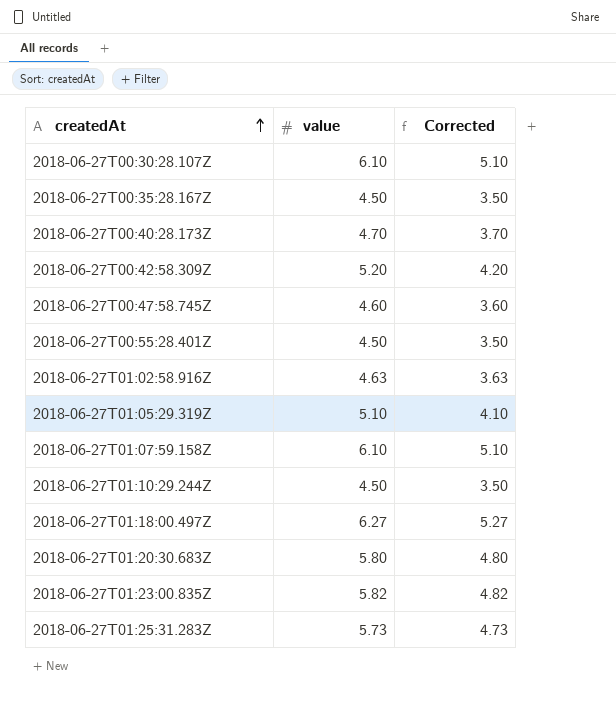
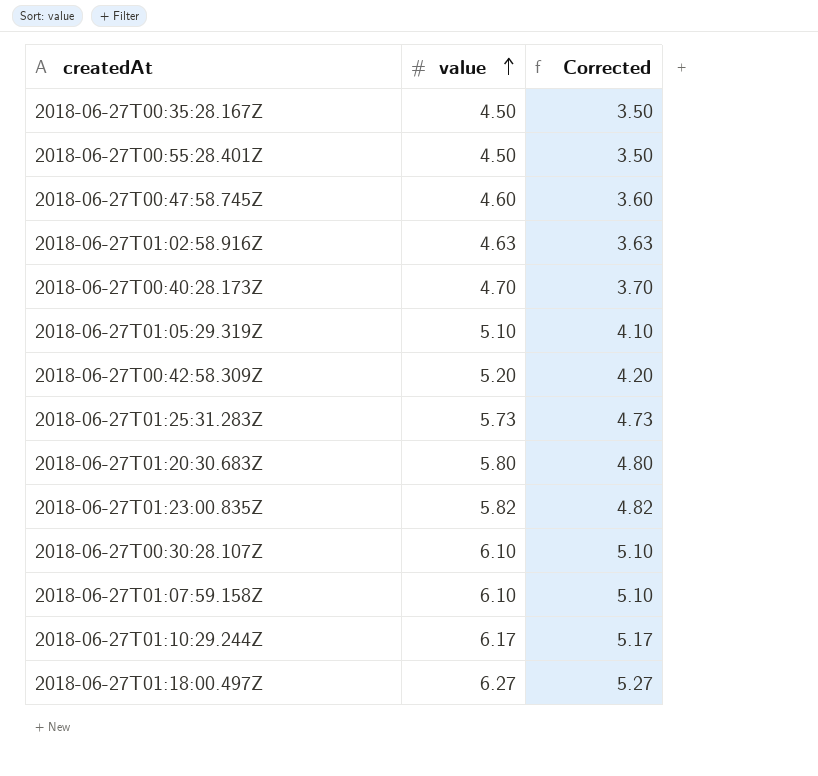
row order: createdAt ascending -> value ascending
2018-06-27T01:10:29.244Z | value: 4.50 -> 6.17
2018-06-27T01:10:29.244Z | Corrected: 3.50 -> 5.17

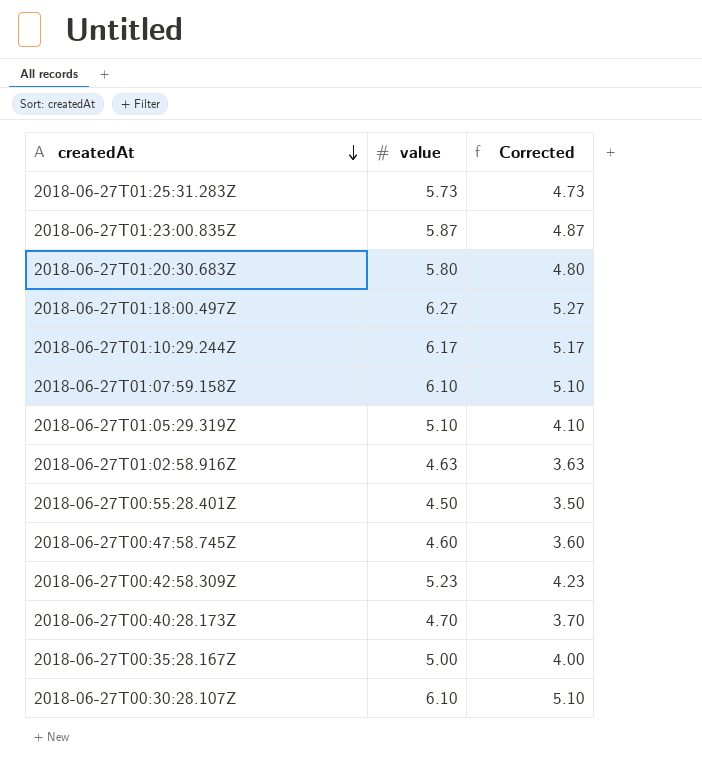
row order: value ascending -> createdAt descending
2018-06-27T01:23:00.835Z | value: 5.82 -> 5.87
2018-06-27T01:23:00.835Z | Corrected: 4.82 -> 4.87
2018-06-27T00:42:58.309Z | value: 5.20 -> 5.23
2018-06-27T00:42:58.309Z | Corrected: 4.20 -> 4.23
2018-06-27T00:35:28.167Z | value: 4.50 -> 5.00
2018-06-27T00:35:28.167Z | Corrected: 3.50 -> 4.00

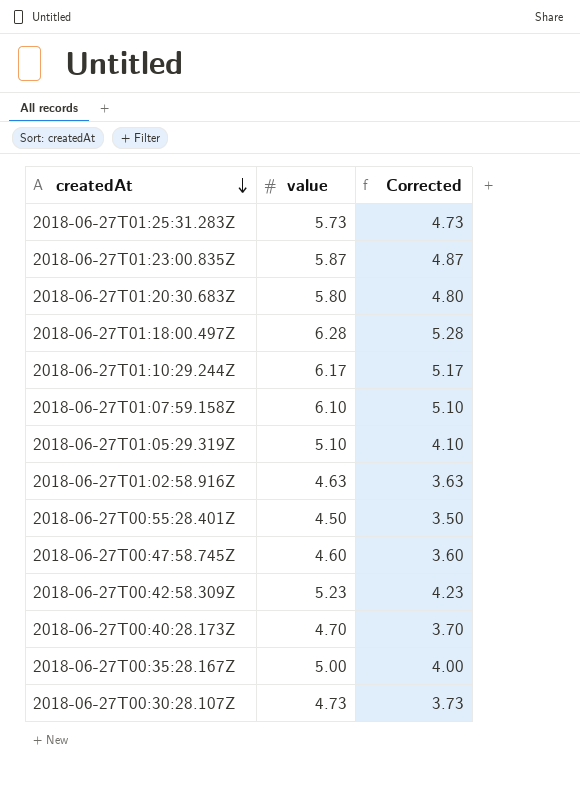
2018-06-27T01:18:00.497Z | value: 6.27 -> 6.28
2018-06-27T01:18:00.497Z | Corrected: 5.27 -> 5.28
2018-06-27T00:30:28.107Z | value: 6.10 -> 4.73
2018-06-27T00:30:28.107Z | Corrected: 5.10 -> 3.73

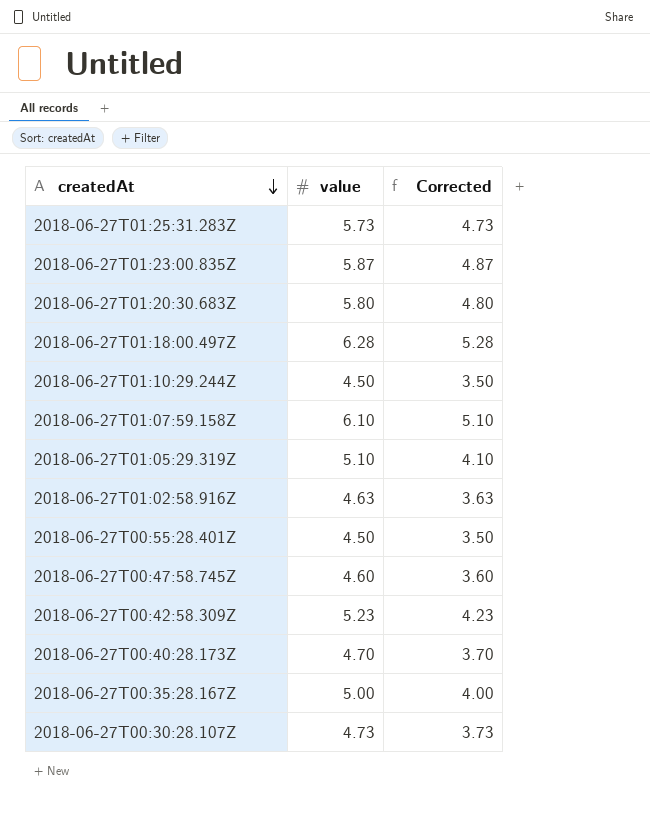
2018-06-27T01:10:29.244Z | value: 6.17 -> 4.50
2018-06-27T01:10:29.244Z | Corrected: 5.17 -> 3.50

